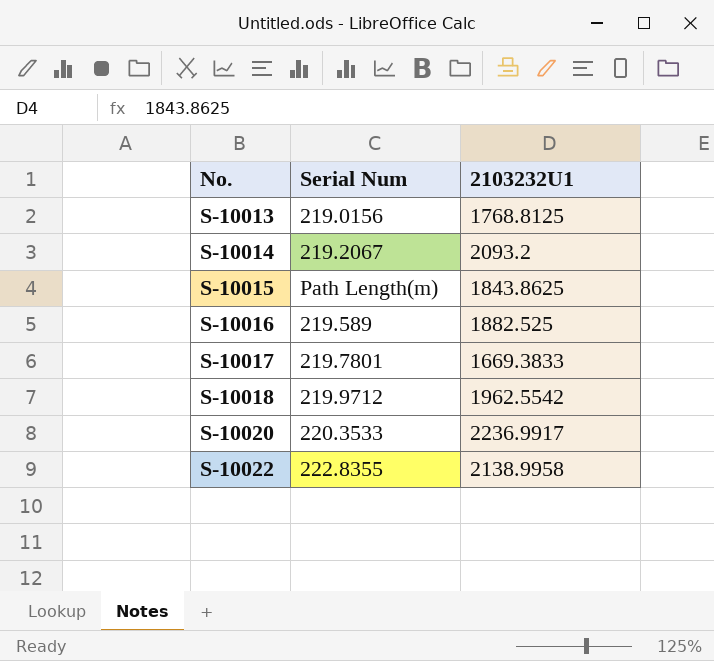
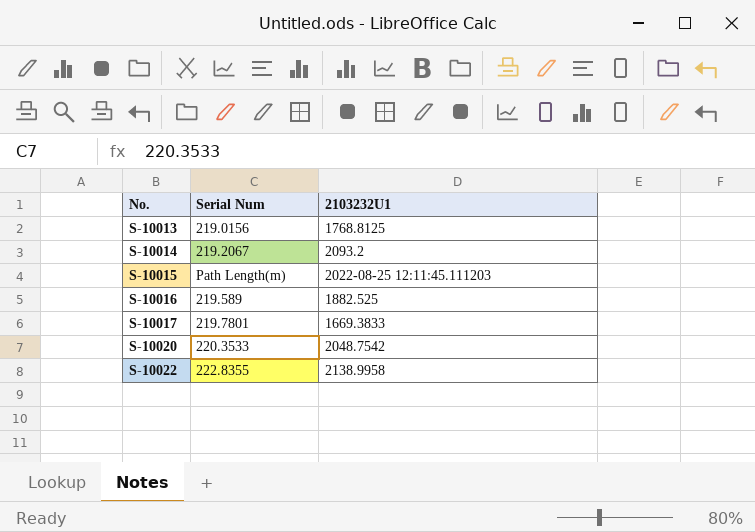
row S-10018: 219.9712 | 1962.5542 -> none
S-10015 | 2103232U1: 1843.8625 -> 2022-08-25 12:11:45.111203
S-10020 | 2103232U1: 2236.9917 -> 2048.7542

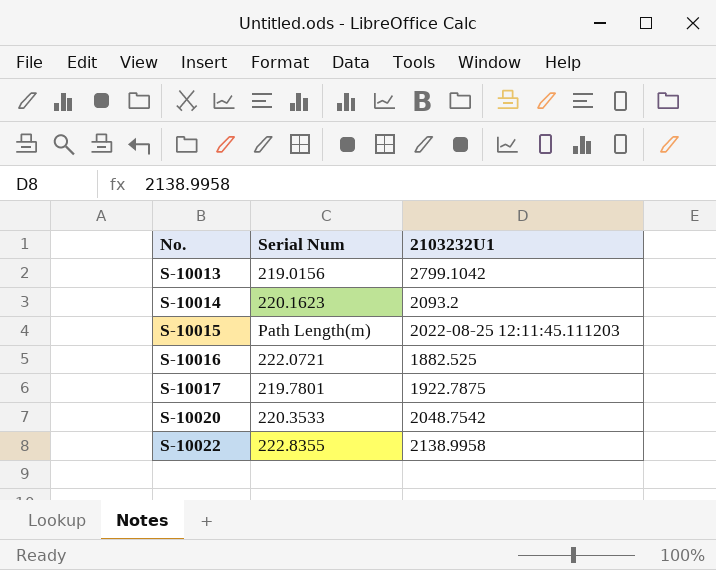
S-10013 | 2103232U1: 1768.8125 -> 2799.1042
S-10014 | Serial Num: 219.2067 -> 220.1623
S-10016 | Serial Num: 219.589 -> 222.0721
S-10017 | 2103232U1: 1669.3833 -> 1922.7875

